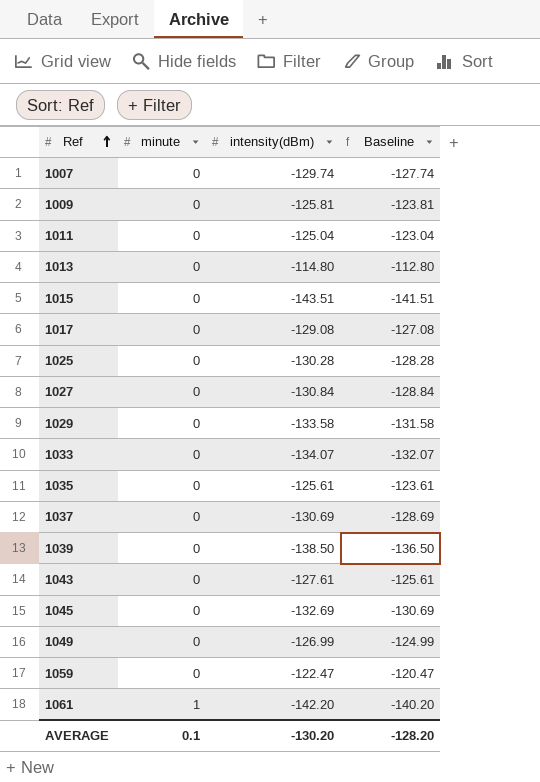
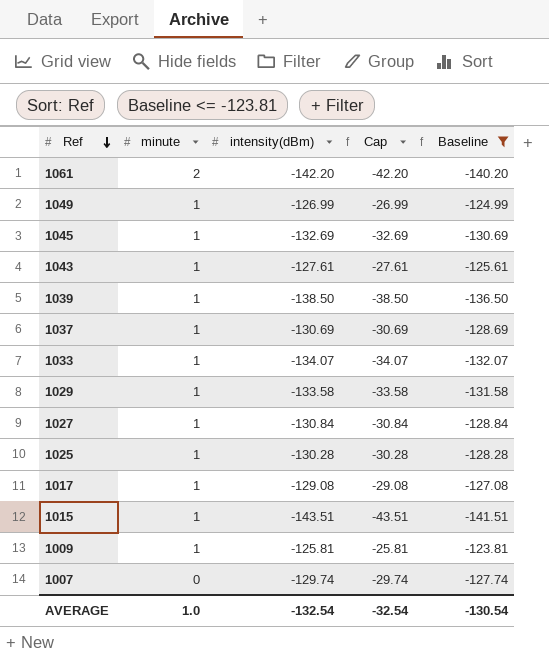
filter: none -> Baseline <= -123.81
row order: Ref ascending -> Ref descending
column Cap | formula: none -> [intensity(dBm)] + 100
1061 | minute: 1 -> 2
1049 | minute: 0 -> 1
1045 | minute: 0 -> 1
1043 | minute: 0 -> 1
1039 | minute: 0 -> 1
1037 | minute: 0 -> 1
1033 | minute: 0 -> 1
1029 | minute: 0 -> 1
1027 | minute: 0 -> 1
1025 | minute: 0 -> 1
1017 | minute: 0 -> 1
1015 | minute: 0 -> 1
1009 | minute: 0 -> 1
AVERAGE | minute: 0.1 -> 1.0
AVERAGE | intensity(dBm): -130.20 -> -132.54
AVERAGE | Baseline: -128.20 -> -130.54

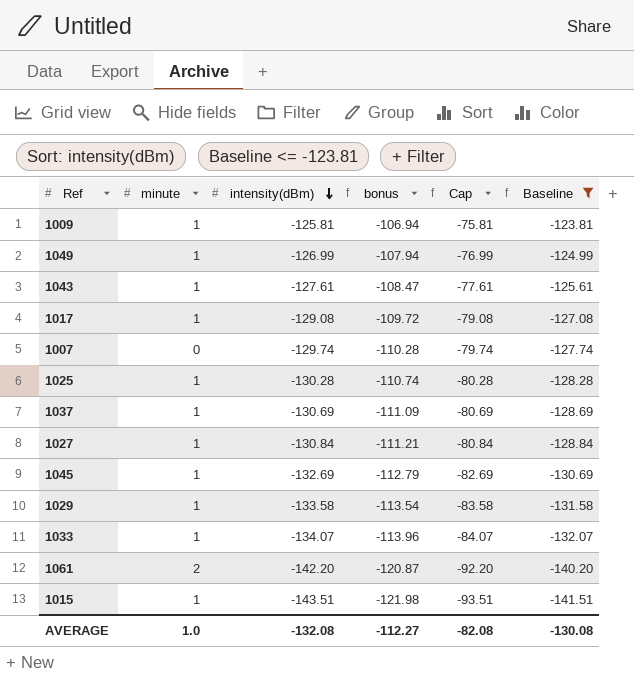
row order: Ref descending -> intensity(dBm) descending
column bonus | formula: none -> [intensity(dBm)] * 0.85
column Cap | formula: [intensity(dBm)] + 100 -> [intensity(dBm)] + 50
row 1039: 1 | -138.50 | -38.50 | -136.50 -> none
AVERAGE | intensity(dBm): -132.54 -> -132.08
AVERAGE | Cap: -32.54 -> -82.08
AVERAGE | Baseline: -130.54 -> -130.08

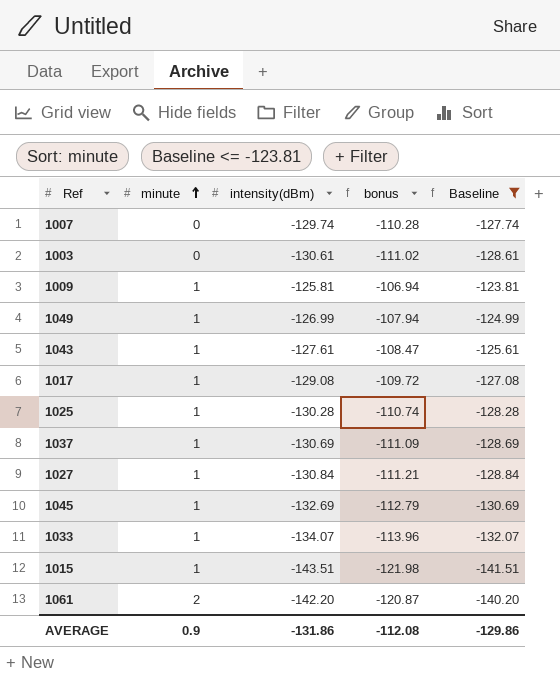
row order: intensity(dBm) descending -> minute ascending
column Cap | formula: [intensity(dBm)] + 50 -> none
row 1029: 1 | -133.58 | -113.54 | -83.58 | -131.58 -> none
row 1003: none -> 0 | -130.61 | -111.02 | -128.61
AVERAGE | minute: 1.0 -> 0.9
AVERAGE | intensity(dBm): -132.08 -> -131.86
AVERAGE | bonus: -112.27 -> -112.08
AVERAGE | Baseline: -130.08 -> -129.86

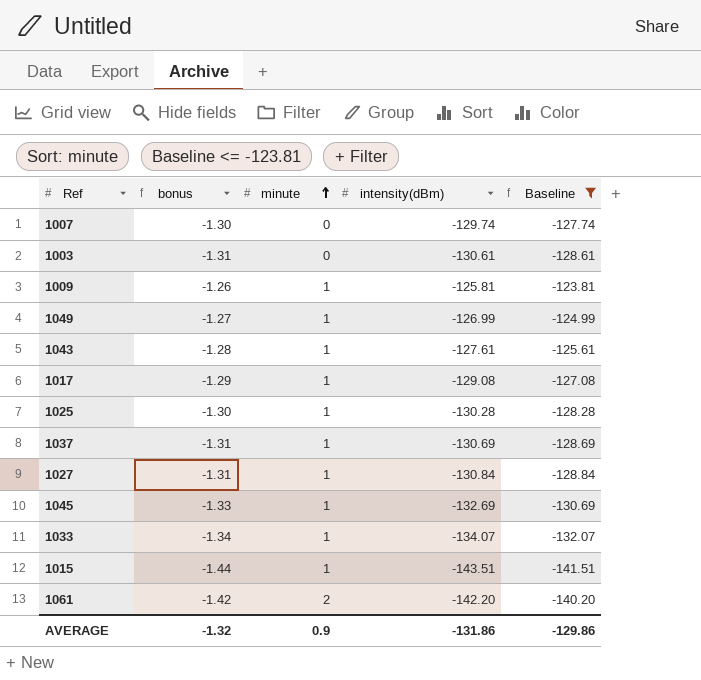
column bonus | formula: [intensity(dBm)] * 0.85 -> [intensity(dBm)] * 0.01
column bonus | position: 4 -> 2
AVERAGE | bonus: -112.08 -> -1.32

